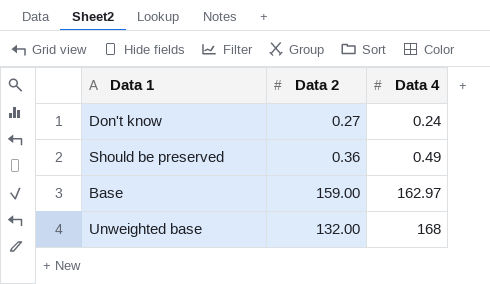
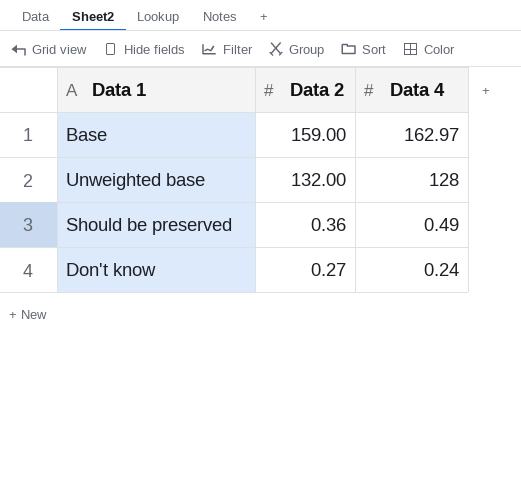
row order: Data 4 ascending -> Data 2 descending
Unweighted base | Data 4: 168 -> 128

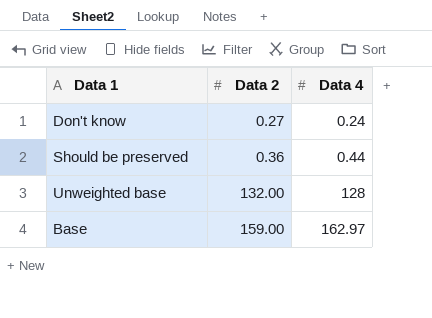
row order: Data 2 descending -> Data 2 ascending
Should be preserved | Data 4: 0.49 -> 0.44

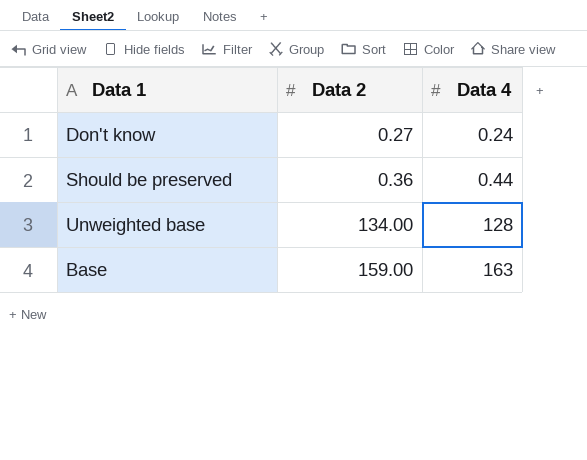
Unweighted base | Data 2: 132.00 -> 134.00
Base | Data 4: 162.97 -> 163

